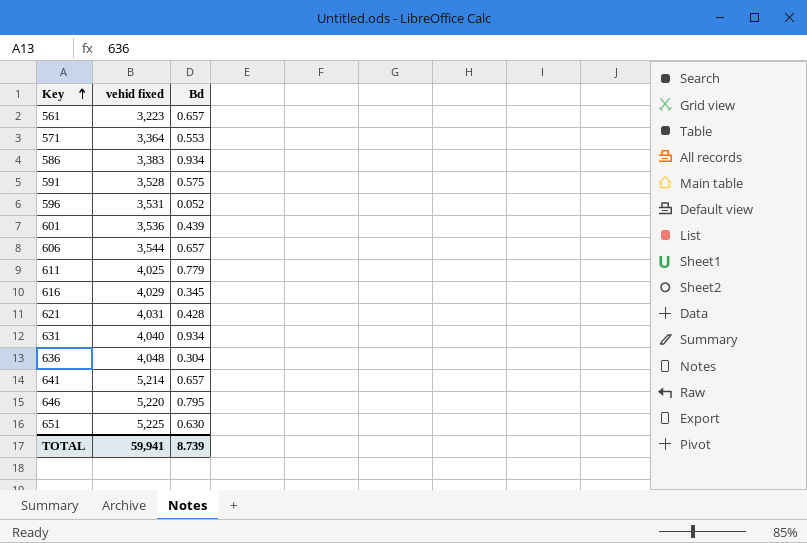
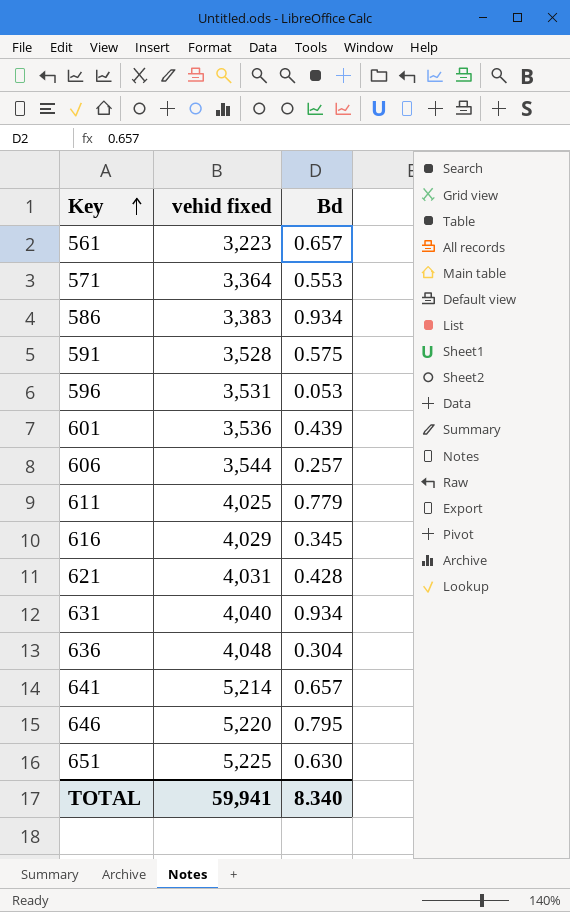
596 | Bd: 0.052 -> 0.053
606 | Bd: 0.657 -> 0.257
TOTAL | Bd: 8.739 -> 8.340

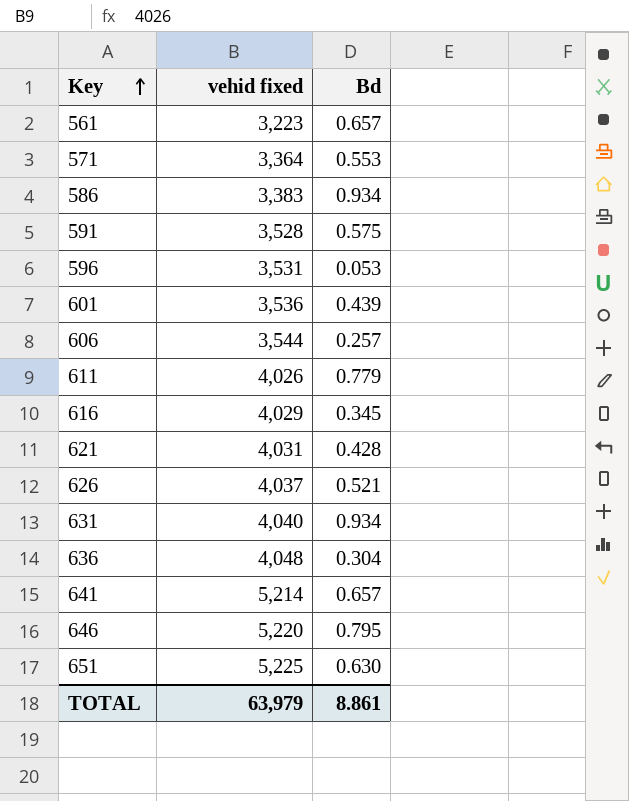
611 | vehid fixed: 4,025 -> 4,026
row 626: none -> 4,037 | 0.521
TOTAL | vehid fixed: 59,941 -> 63,979
TOTAL | Bd: 8.340 -> 8.861

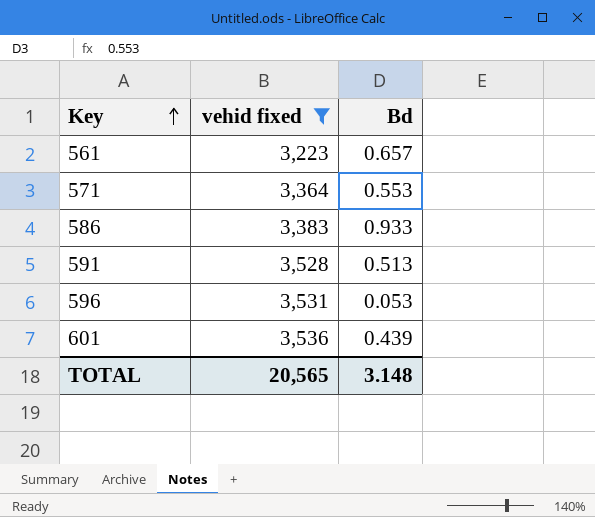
filter: none -> vehid fixed <= 3,536
586 | Bd: 0.934 -> 0.933
591 | Bd: 0.575 -> 0.513
TOTAL | vehid fixed: 63,979 -> 20,565
TOTAL | Bd: 8.861 -> 3.148

